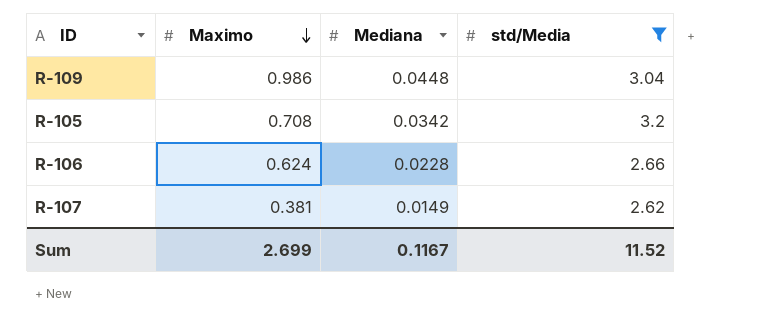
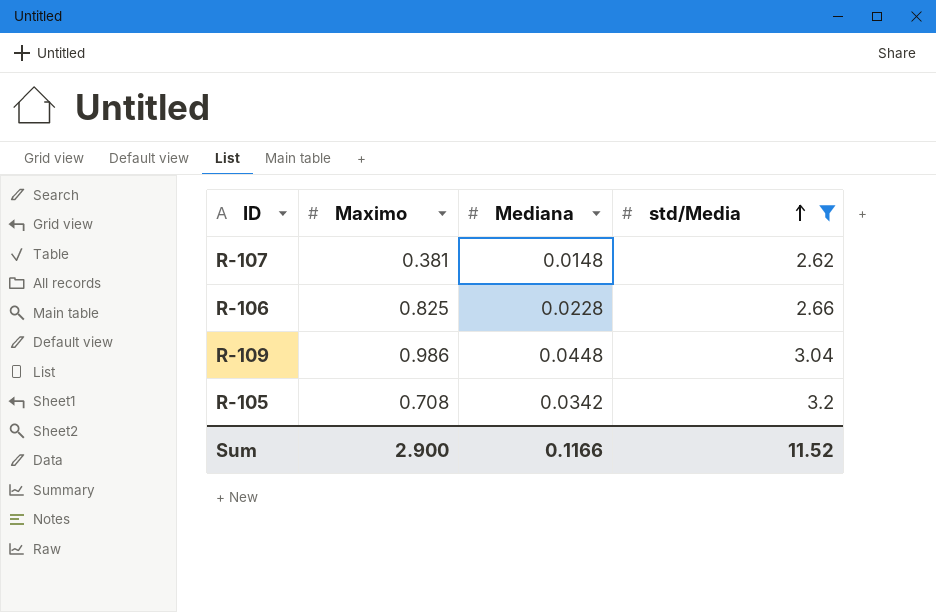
row order: Maximo descending -> std/Media ascending
R-107 | Mediana: 0.0149 -> 0.0148
R-106 | Maximo: 0.624 -> 0.825
Sum | Maximo: 2.699 -> 2.900
Sum | Mediana: 0.1167 -> 0.1166

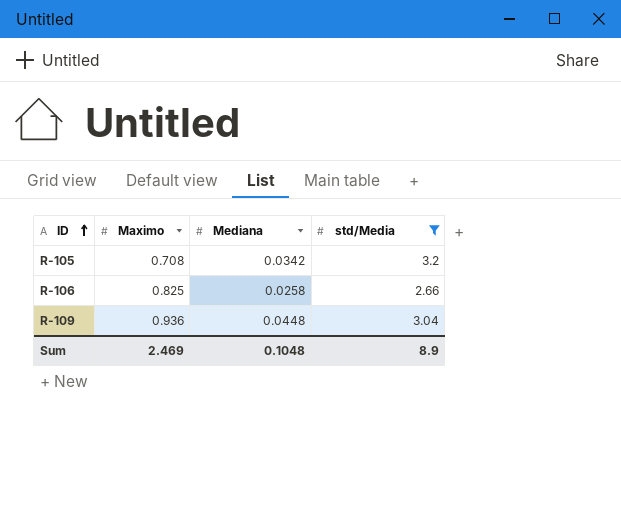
row order: std/Media ascending -> ID ascending
row R-107: 0.381 | 0.0148 | 2.62 -> none
R-106 | Mediana: 0.0228 -> 0.0258
R-109 | Maximo: 0.986 -> 0.936
Sum | Maximo: 2.900 -> 2.469
Sum | Mediana: 0.1166 -> 0.1048
Sum | std/Media: 11.52 -> 8.9

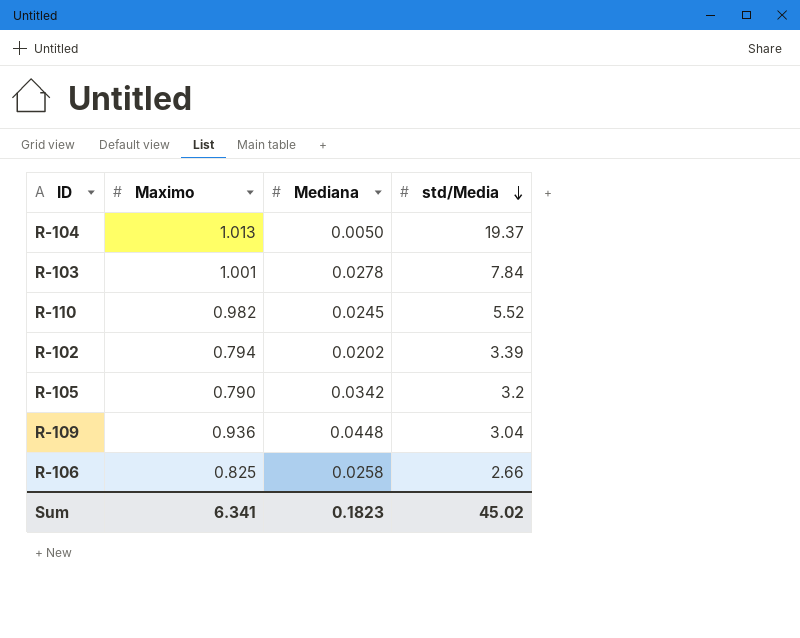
filter: std/Media <= 3.2 -> none
row order: ID ascending -> std/Media descending
R-105 | Maximo: 0.708 -> 0.790
Sum | Maximo: 2.469 -> 6.341
Sum | Mediana: 0.1048 -> 0.1823
Sum | std/Media: 8.9 -> 45.02

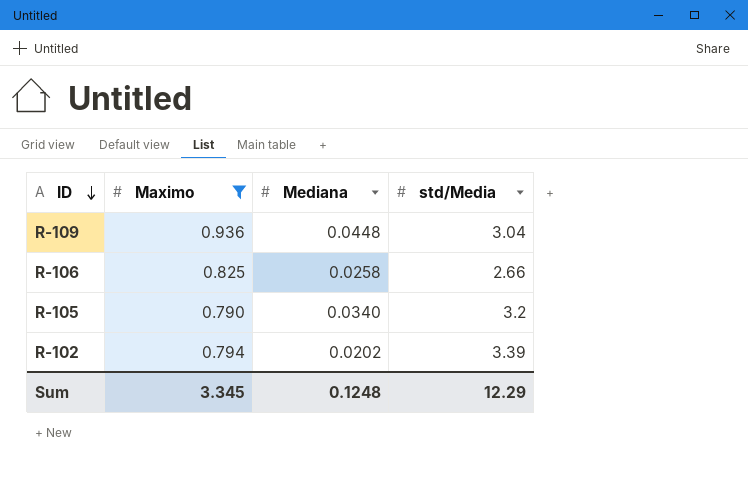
filter: none -> Maximo <= 0.936
row order: std/Media descending -> ID descending
R-105 | Mediana: 0.0342 -> 0.0340
Sum | Maximo: 6.341 -> 3.345
Sum | Mediana: 0.1823 -> 0.1248
Sum | std/Media: 45.02 -> 12.29

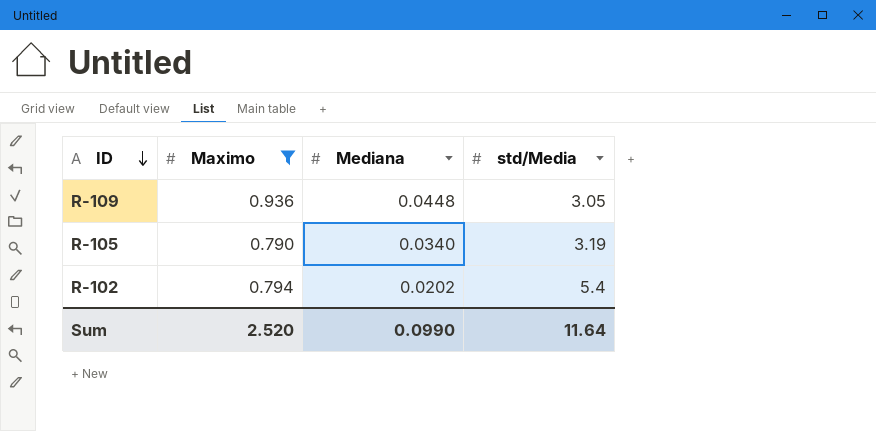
row R-106: 0.825 | 0.0258 | 2.66 -> none
R-109 | std/Media: 3.04 -> 3.05
R-105 | std/Media: 3.2 -> 3.19
R-102 | std/Media: 3.39 -> 5.4
Sum | Maximo: 3.345 -> 2.520
Sum | Mediana: 0.1248 -> 0.0990
Sum | std/Media: 12.29 -> 11.64

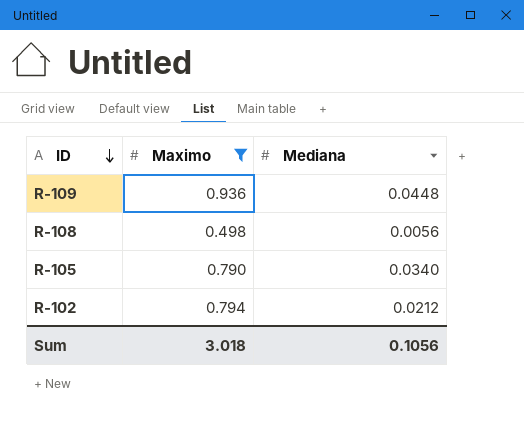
column std/Media | position: 4 -> none
row R-108: none -> 0.498 | 0.0056
R-102 | Mediana: 0.0202 -> 0.0212
Sum | Maximo: 2.520 -> 3.018
Sum | Mediana: 0.0990 -> 0.1056

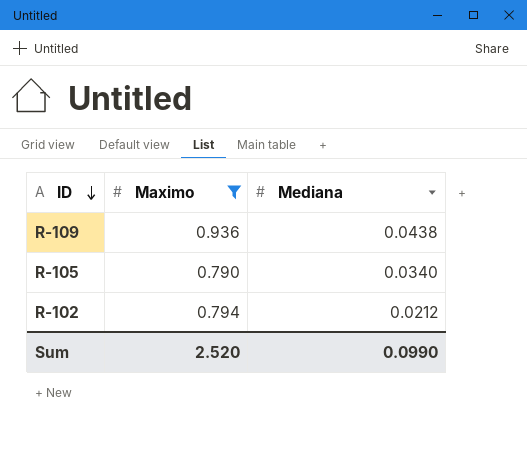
row R-108: 0.498 | 0.0056 -> none
R-109 | Mediana: 0.0448 -> 0.0438
Sum | Maximo: 3.018 -> 2.520
Sum | Mediana: 0.1056 -> 0.0990

